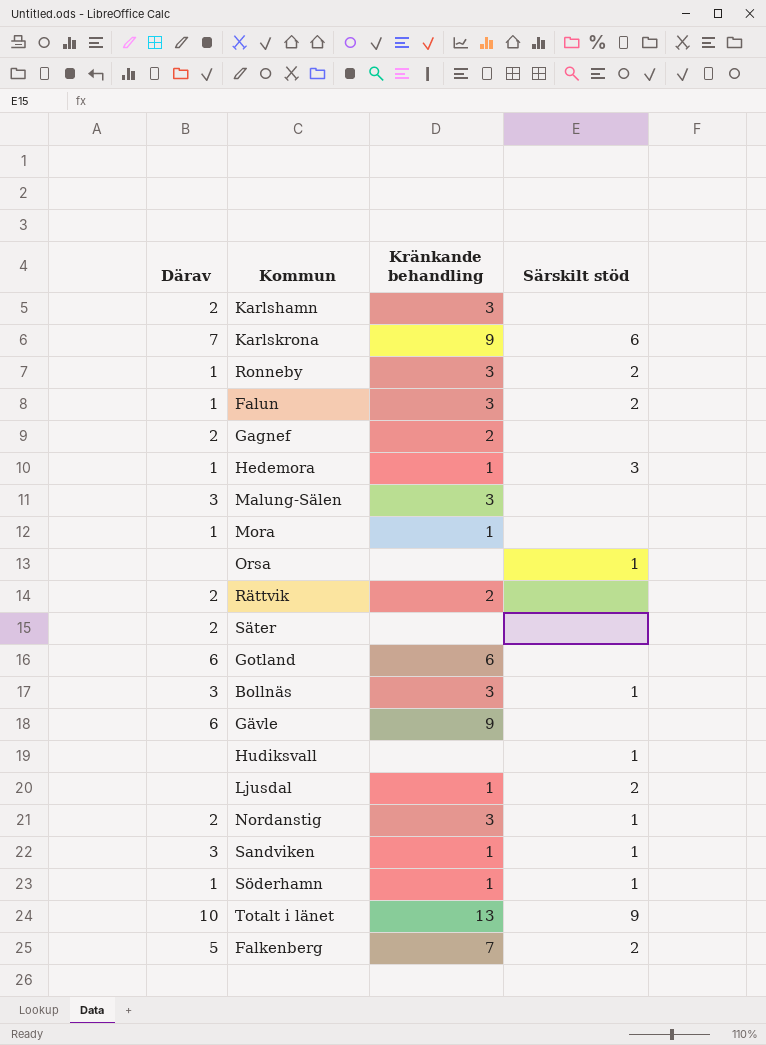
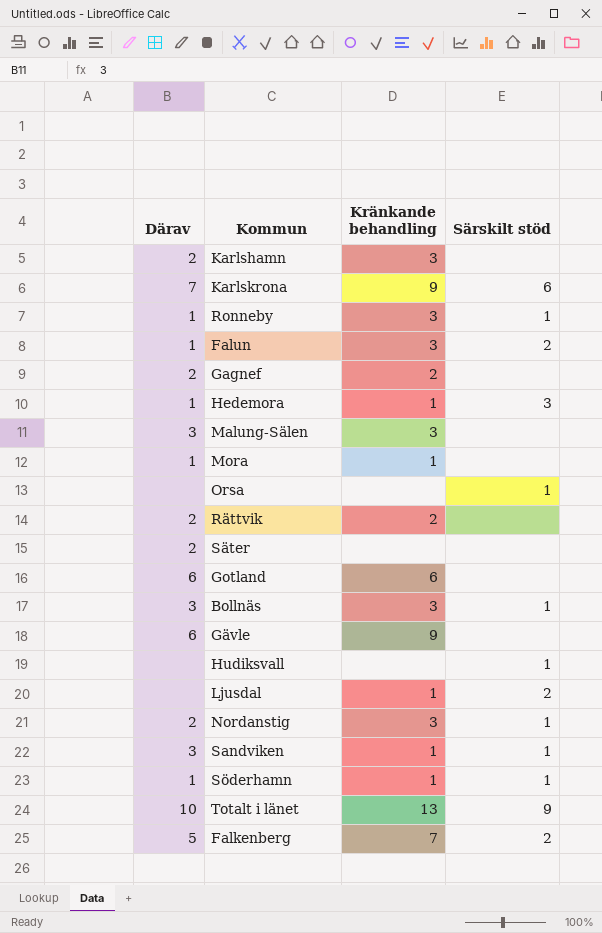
Ronneby | Särskilt stöd: 2 -> 1

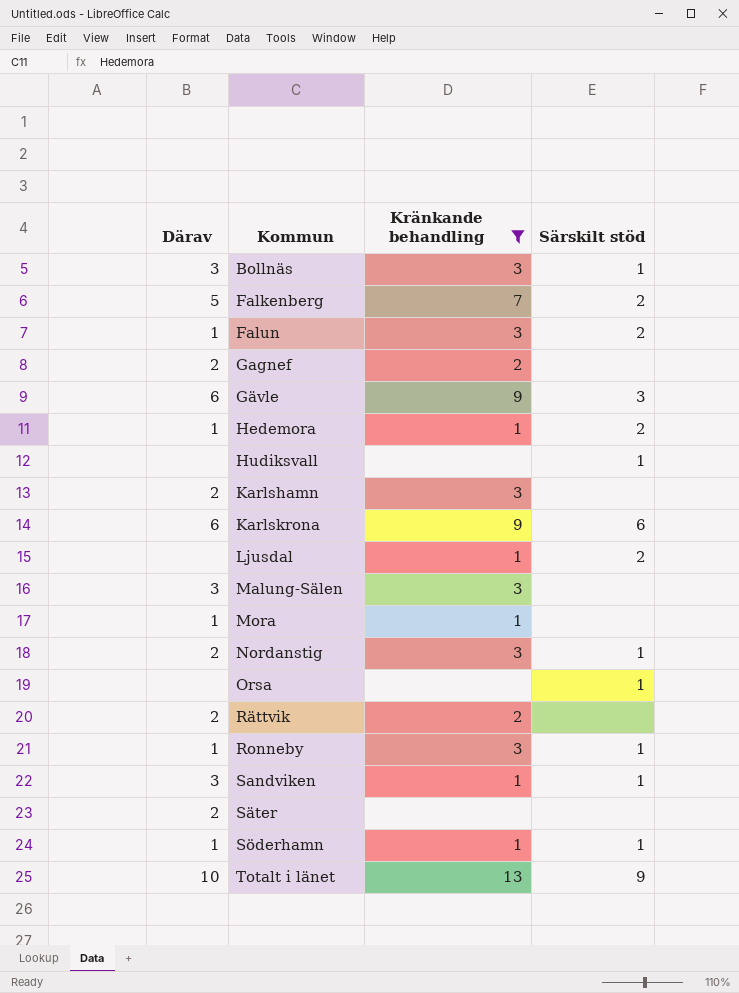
filter: none -> Kränkande behandling != 6
row order: none -> Kommun ascending
Gävle | Särskilt stöd: none -> 3
Hedemora | Särskilt stöd: 3 -> 2
Karlskrona | Därav: 7 -> 6

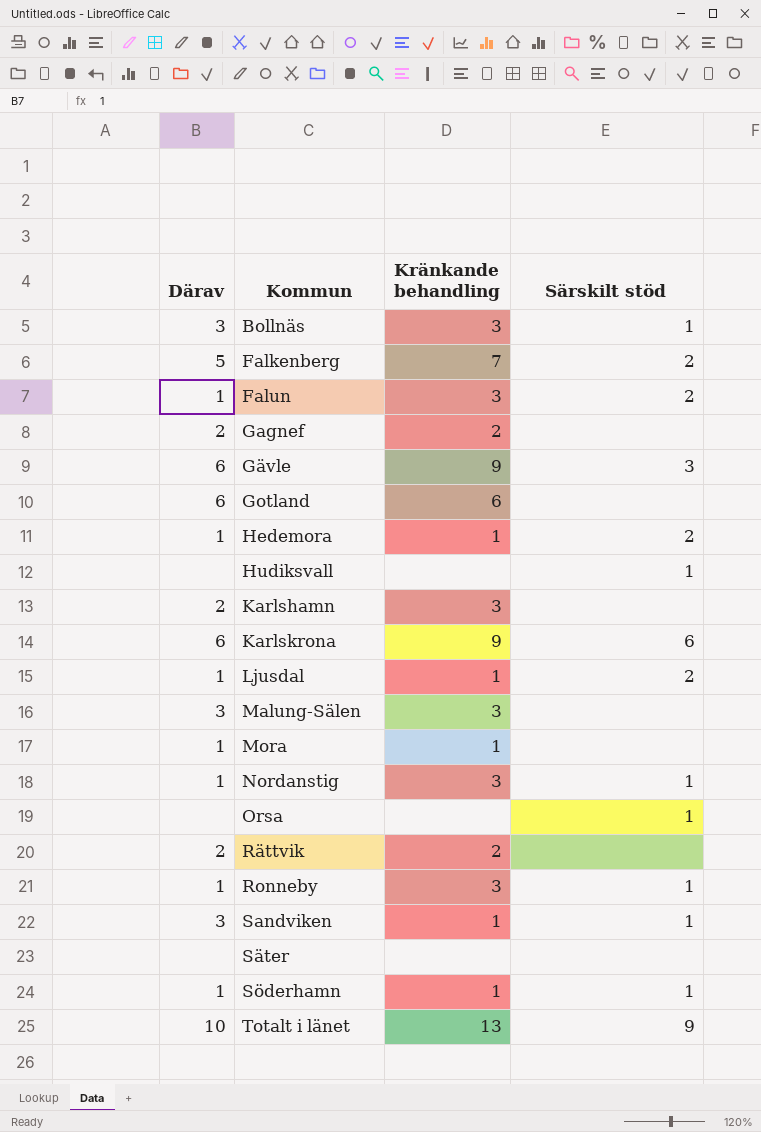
filter: Kränkande behandling != 6 -> none
Ljusdal | Därav: none -> 1
Nordanstig | Därav: 2 -> 1
Säter | Därav: 2 -> none

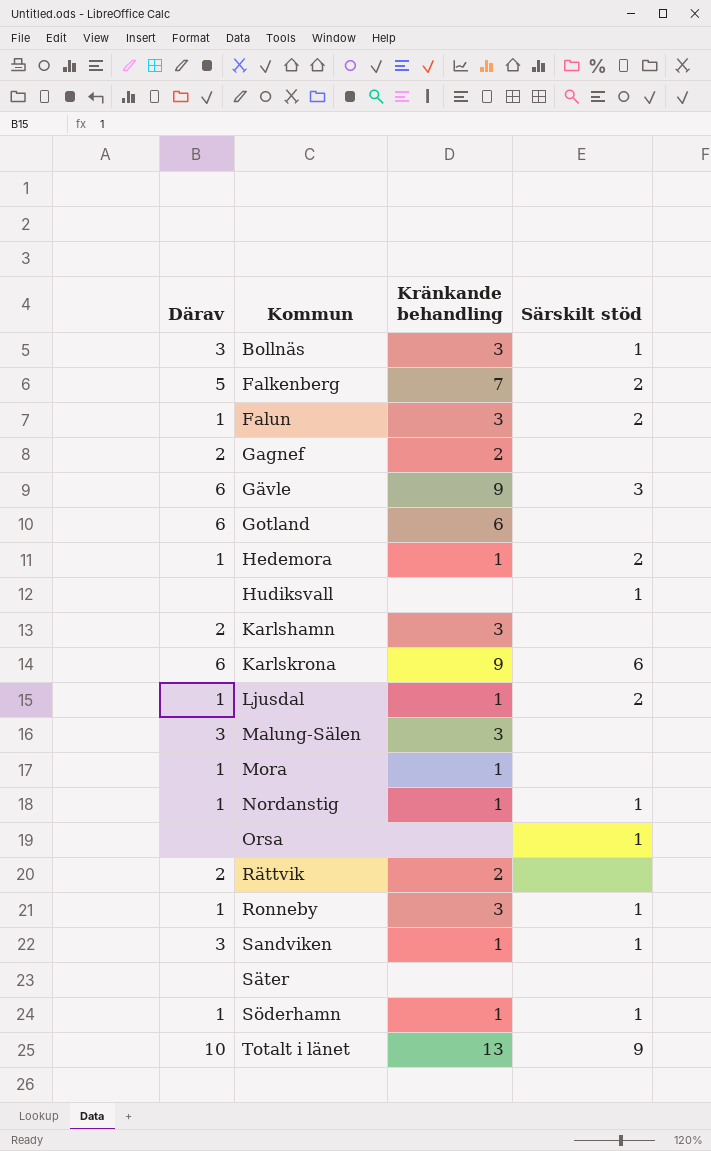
Nordanstig | Kränkande behandling: 3 -> 1

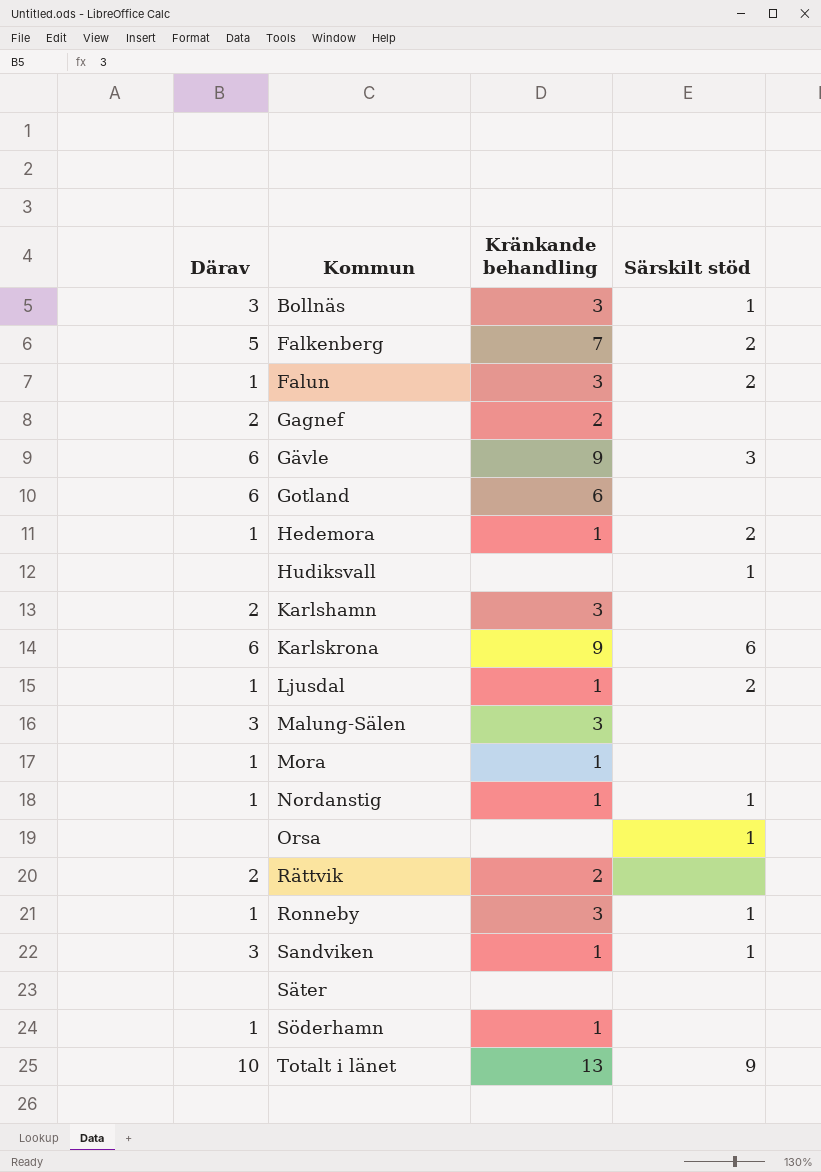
Söderhamn | Särskilt stöd: 1 -> none

